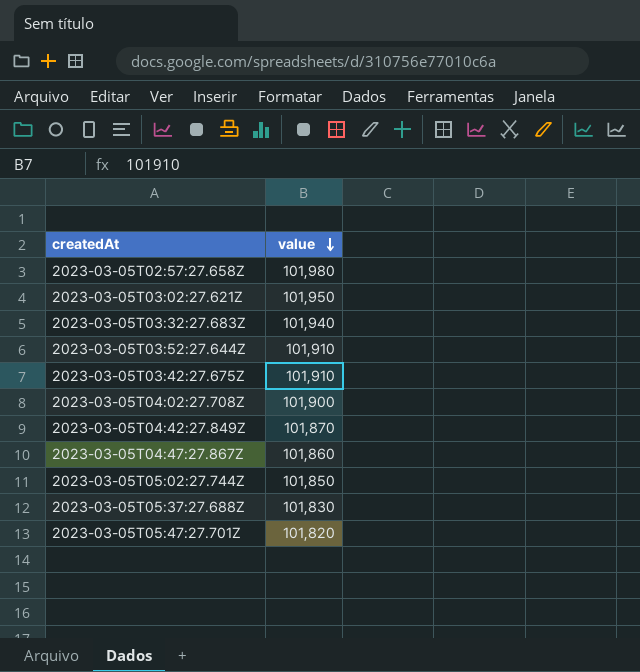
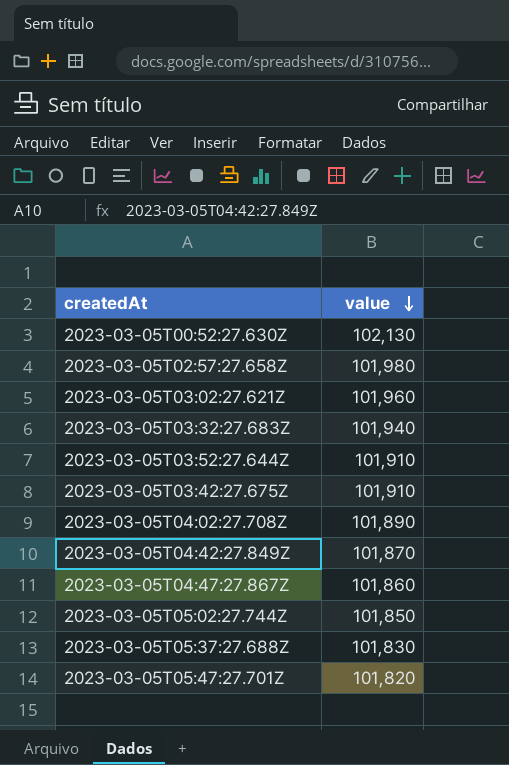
row 2023-03-05T00:52:27.630Z: none -> 102,130
2023-03-05T03:02:27.621Z | value: 101,950 -> 101,960
2023-03-05T04:02:27.708Z | value: 101,900 -> 101,890

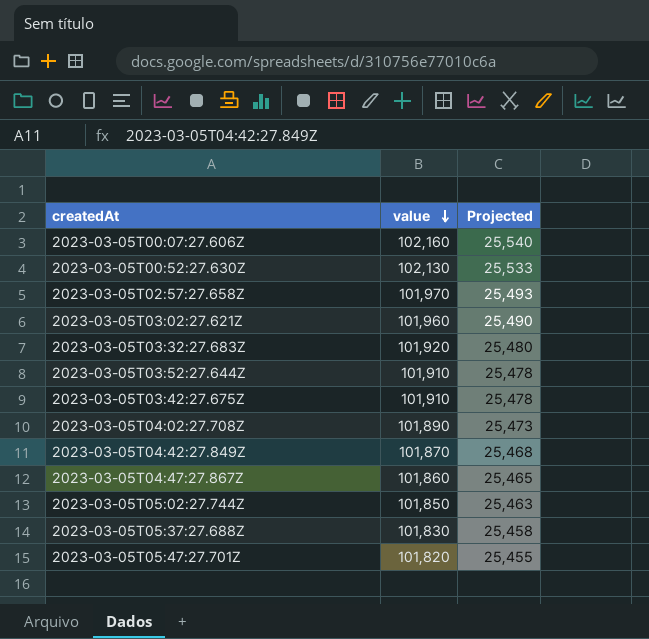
column Projected | formula: none -> [value] * 0.25
row 2023-03-05T00:07:27.606Z: none -> 102,160 | 25,540
2023-03-05T02:57:27.658Z | value: 101,980 -> 101,970
2023-03-05T03:32:27.683Z | value: 101,940 -> 101,920

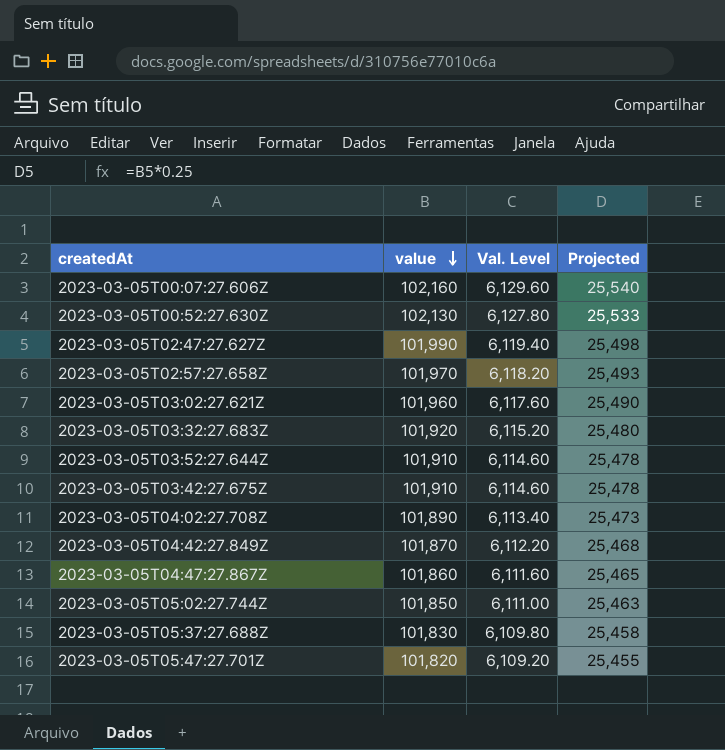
column Val. Level | formula: none -> [value] * 0.06
row 2023-03-05T02:47:27.627Z: none -> 101,990 | 6,119.40 | 25,498

